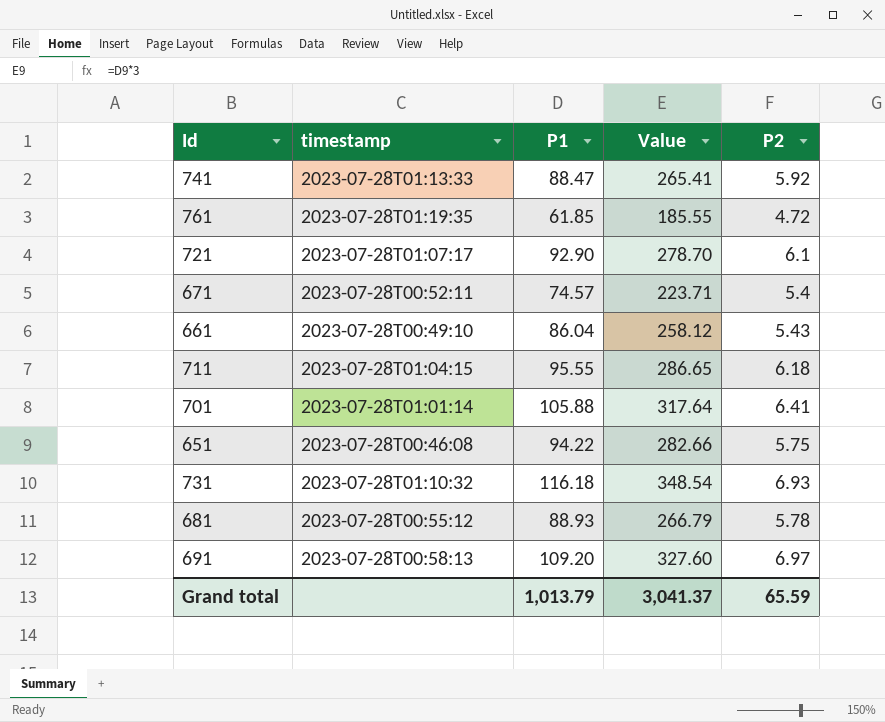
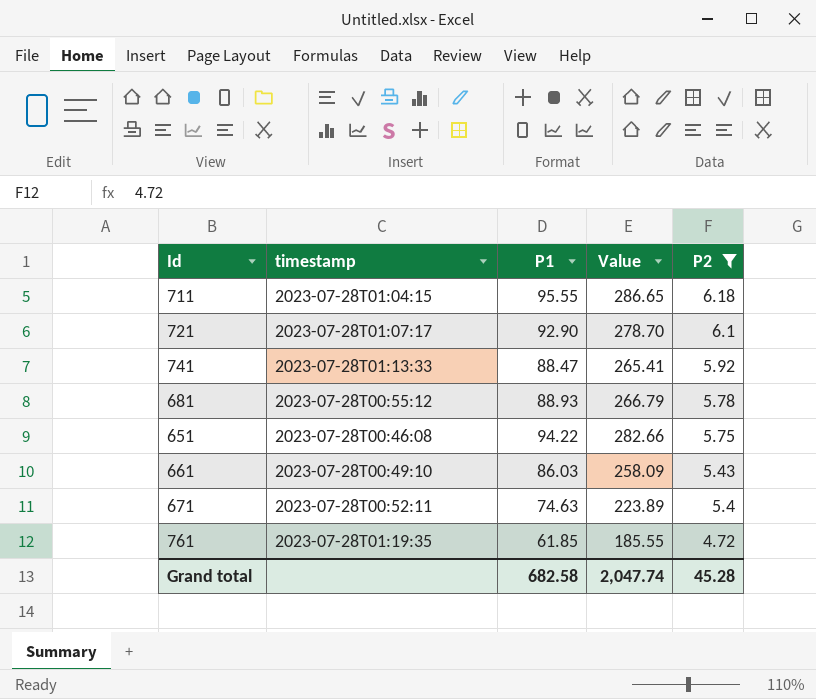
filter: none -> P2 <= 6.18
row order: none -> P2 descending
661 | P1: 86.04 -> 86.03
661 | Value: 258.12 -> 258.09
671 | P1: 74.57 -> 74.63
671 | Value: 223.71 -> 223.89
Grand total | P1: 1,013.79 -> 682.58
Grand total | Value: 3,041.37 -> 2,047.74
Grand total | P2: 65.59 -> 45.28

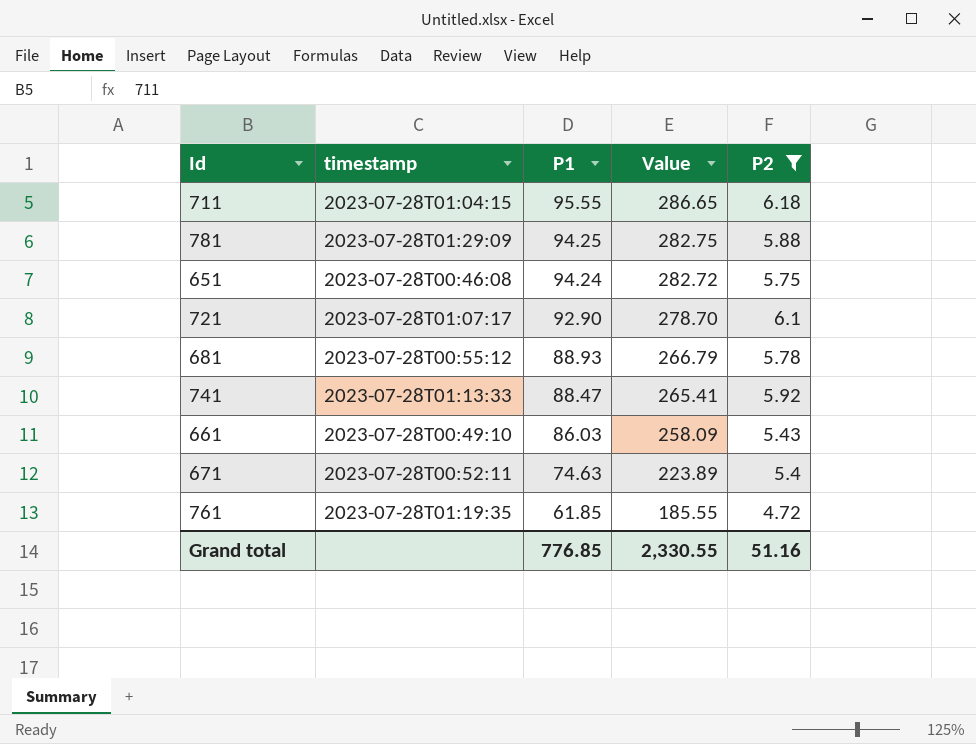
row order: P2 descending -> P1 descending
row 781: none -> 2023-07-28T01:29:09 | 94.25 | 282.75 | 5.88
651 | P1: 94.22 -> 94.24
651 | Value: 282.66 -> 282.72
Grand total | P1: 682.58 -> 776.85
Grand total | Value: 2,047.74 -> 2,330.55
Grand total | P2: 45.28 -> 51.16

